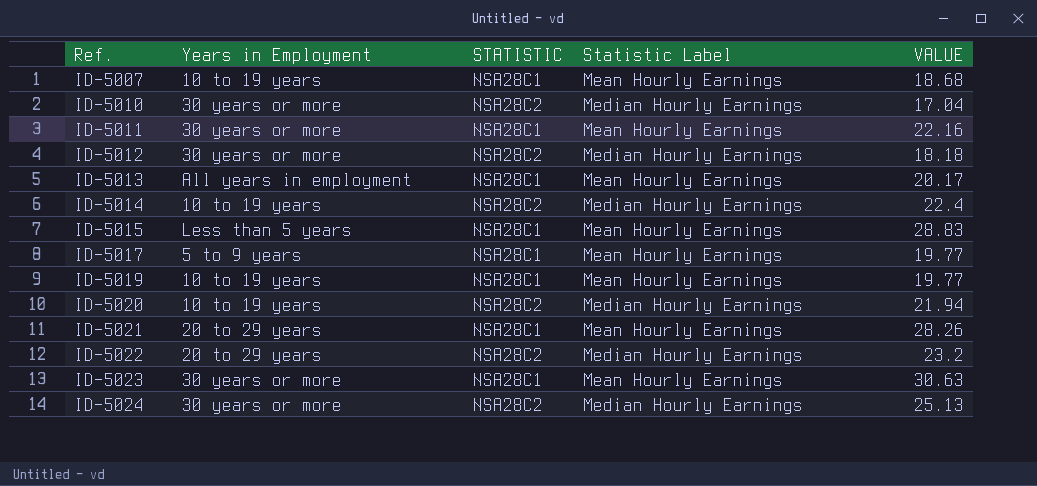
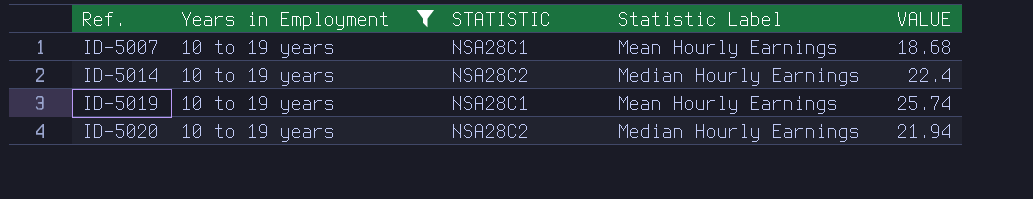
filter: none -> Years in Employment = 10 to 19 years
ID-5019 | VALUE: 19.77 -> 25.74

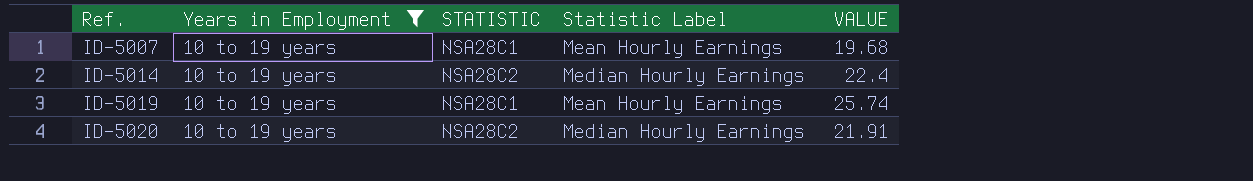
ID-5007 | VALUE: 18.68 -> 19.68
ID-5020 | VALUE: 21.94 -> 21.91

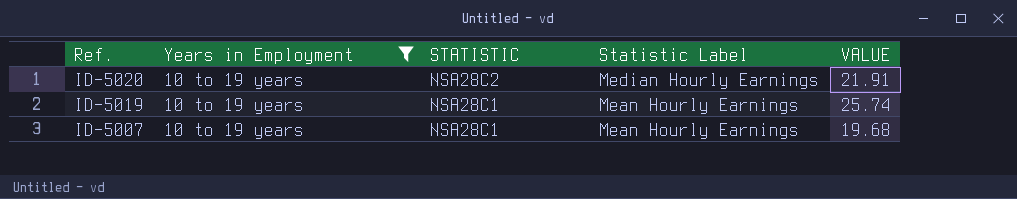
row order: Ref. ascending -> Ref. descending
row ID-5014: 10 to 19 years | NSA28C2 | Median Hourly Earnings | 22.4 -> none

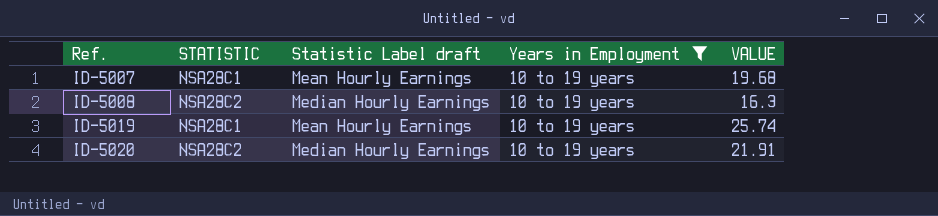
row order: Ref. descending -> Ref. ascending
column name: Statistic Label -> Statistic Label draft
column Years in Employment | position: 2 -> 4
row ID-5008: none -> NSA28C2 | Median Hourly Earnings | 10 to 19 years | 16.3

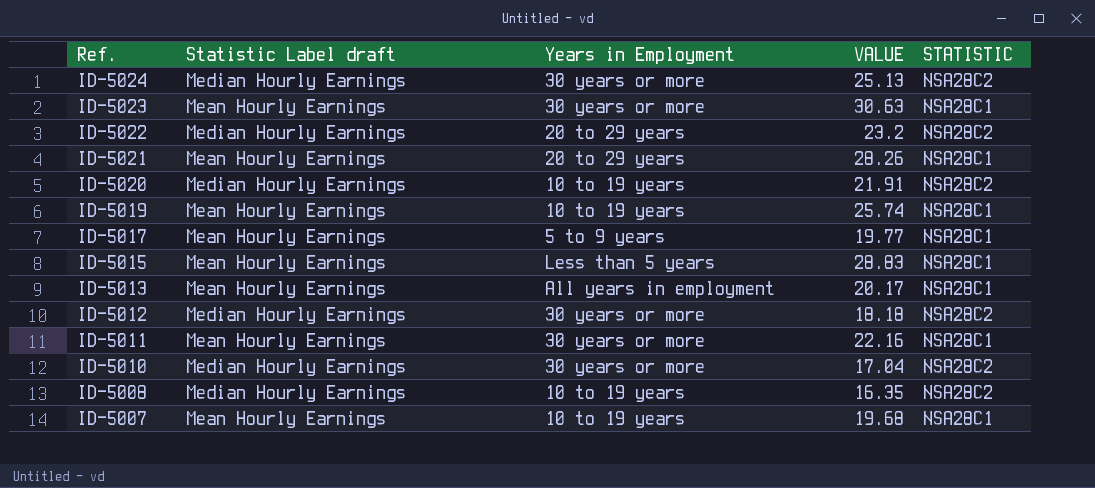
filter: Years in Employment = 10 to 19 years -> none
row order: Ref. ascending -> Ref. descending
column STATISTIC | position: 2 -> 5
ID-5008 | VALUE: 16.3 -> 16.35

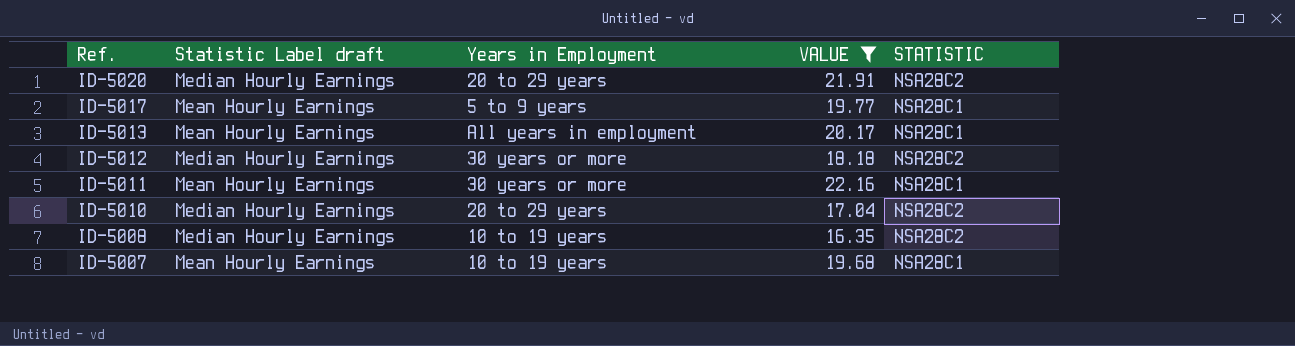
filter: none -> VALUE <= 22.16
ID-5020 | Years in Employment: 10 to 19 years -> 20 to 29 years
ID-5010 | Years in Employment: 30 years or more -> 20 to 29 years

